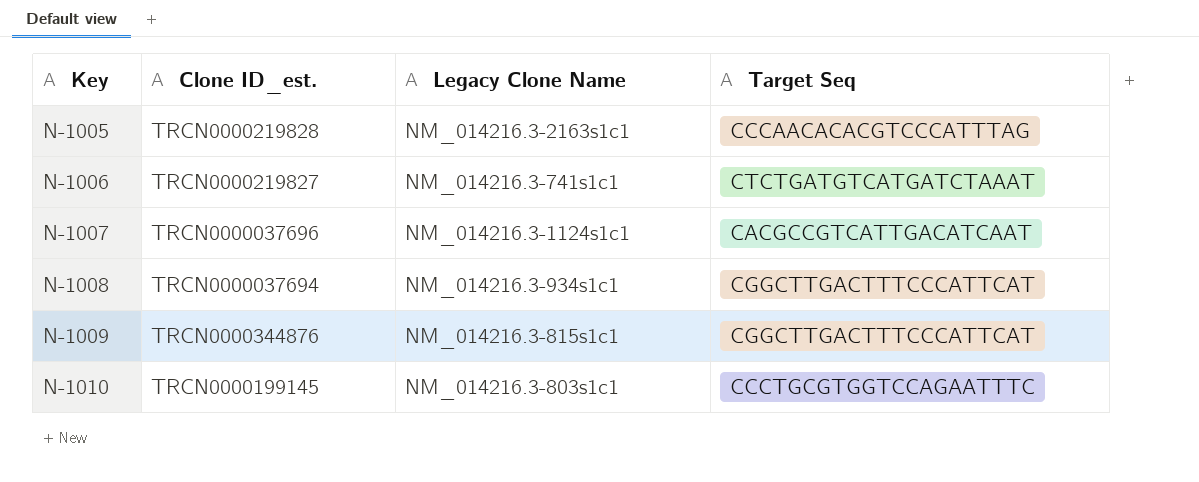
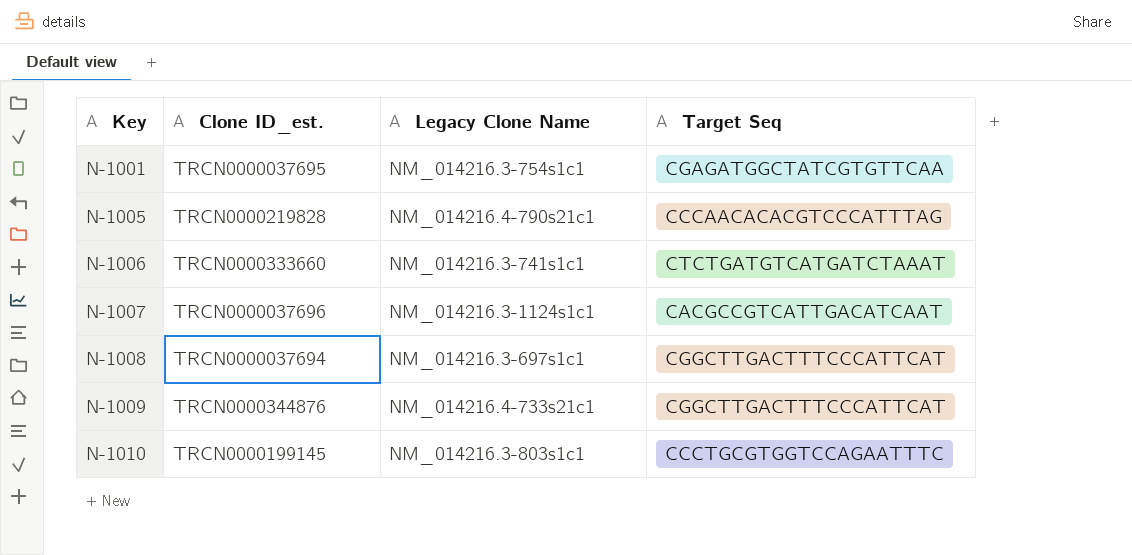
row N-1001: none -> TRCN0000037695 | NM_014216.3-754s1c1 | CGAGATGGCTATCGTGTTCAA
N-1005 | Legacy Clone Name: NM_014216.3-2163s1c1 -> NM_014216.4-790s21c1
N-1006 | Clone ID_est.: TRCN0000219827 -> TRCN0000333660
N-1008 | Legacy Clone Name: NM_014216.3-934s1c1 -> NM_014216.3-697s1c1
N-1009 | Legacy Clone Name: NM_014216.3-815s1c1 -> NM_014216.4-733s21c1

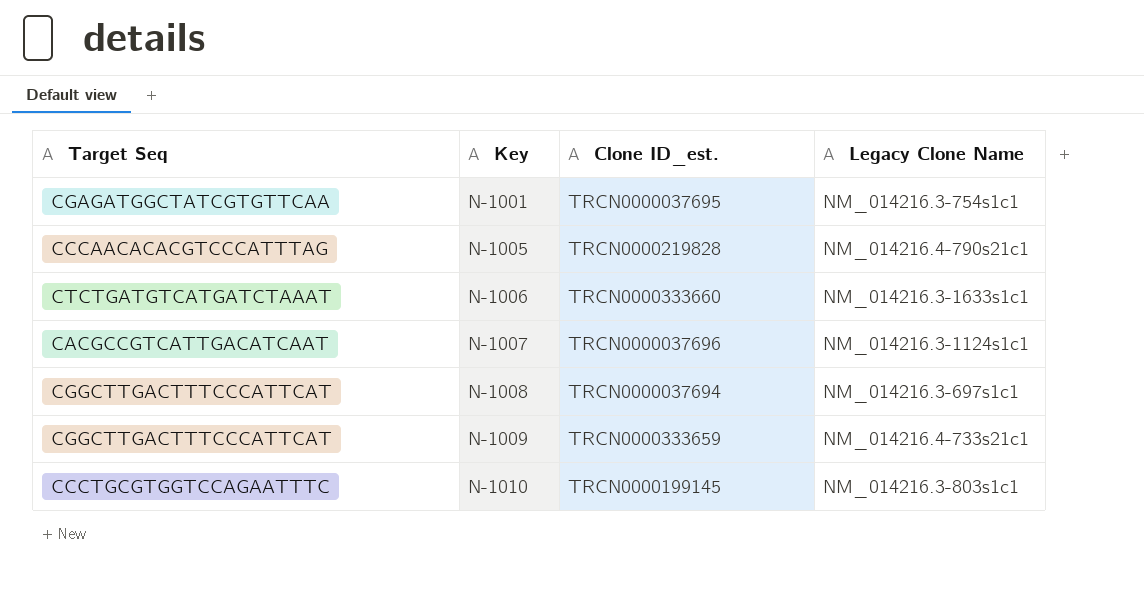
column Target Seq | position: 4 -> 1
N-1006 | Legacy Clone Name: NM_014216.3-741s1c1 -> NM_014216.3-1633s1c1
N-1009 | Clone ID_est.: TRCN0000344876 -> TRCN0000333659

